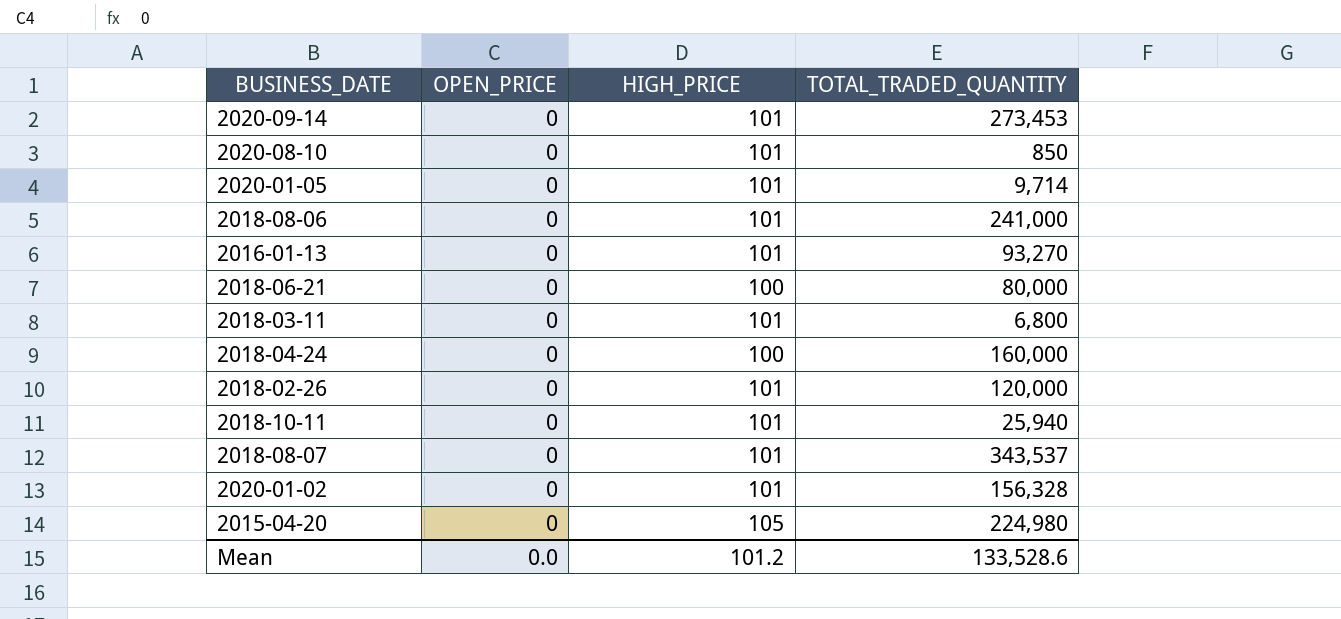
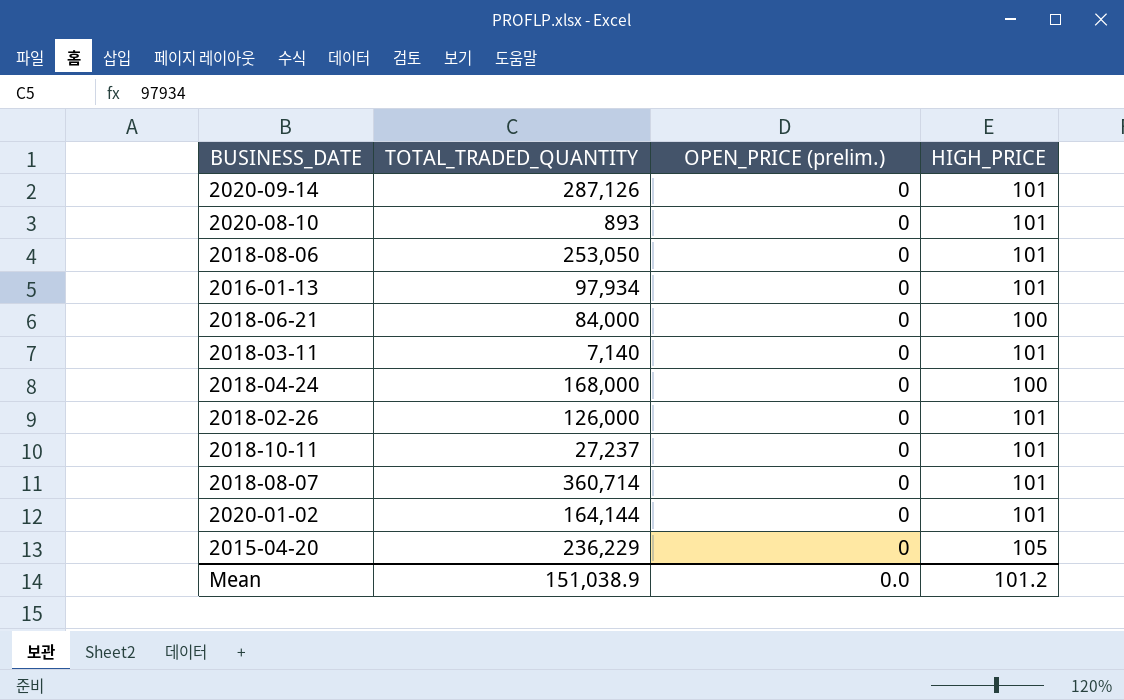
column TOTAL_TRADED_QUANTITY | position: 4 -> 2
column name: OPEN_PRICE -> OPEN_PRICE (prelim.)
row 2020-01-05: 0 | 101 | 9,714 -> none
2020-09-14 | TOTAL_TRADED_QUANTITY: 273,453 -> 287,126
2020-08-10 | TOTAL_TRADED_QUANTITY: 850 -> 893
2018-08-06 | TOTAL_TRADED_QUANTITY: 241,000 -> 253,050
2016-01-13 | TOTAL_TRADED_QUANTITY: 93,270 -> 97,934
2018-06-21 | TOTAL_TRADED_QUANTITY: 80,000 -> 84,000
2018-03-11 | TOTAL_TRADED_QUANTITY: 6,800 -> 7,140
2018-04-24 | TOTAL_TRADED_QUANTITY: 160,000 -> 168,000
2018-02-26 | TOTAL_TRADED_QUANTITY: 120,000 -> 126,000
2018-10-11 | TOTAL_TRADED_QUANTITY: 25,940 -> 27,237
2018-08-07 | TOTAL_TRADED_QUANTITY: 343,537 -> 360,714
2020-01-02 | TOTAL_TRADED_QUANTITY: 156,328 -> 164,144
2015-04-20 | TOTAL_TRADED_QUANTITY: 224,980 -> 236,229
Mean | TOTAL_TRADED_QUANTITY: 133,528.6 -> 151,038.9

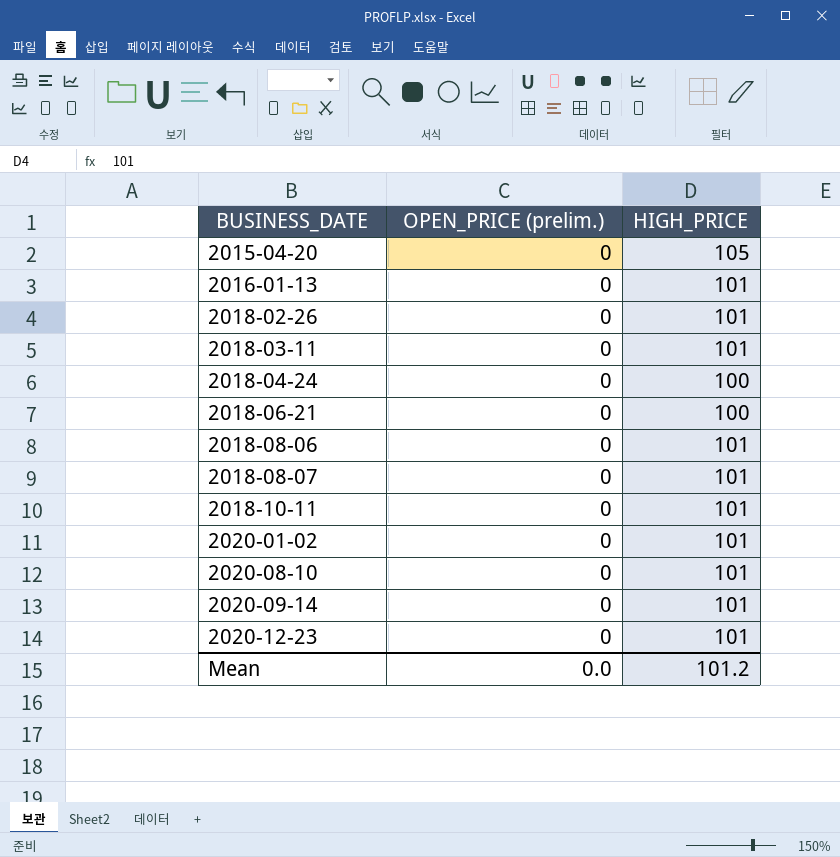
row order: none -> BUSINESS_DATE ascending
column TOTAL_TRADED_QUANTITY | position: 2 -> none
row 2020-12-23: none -> 0 | 101

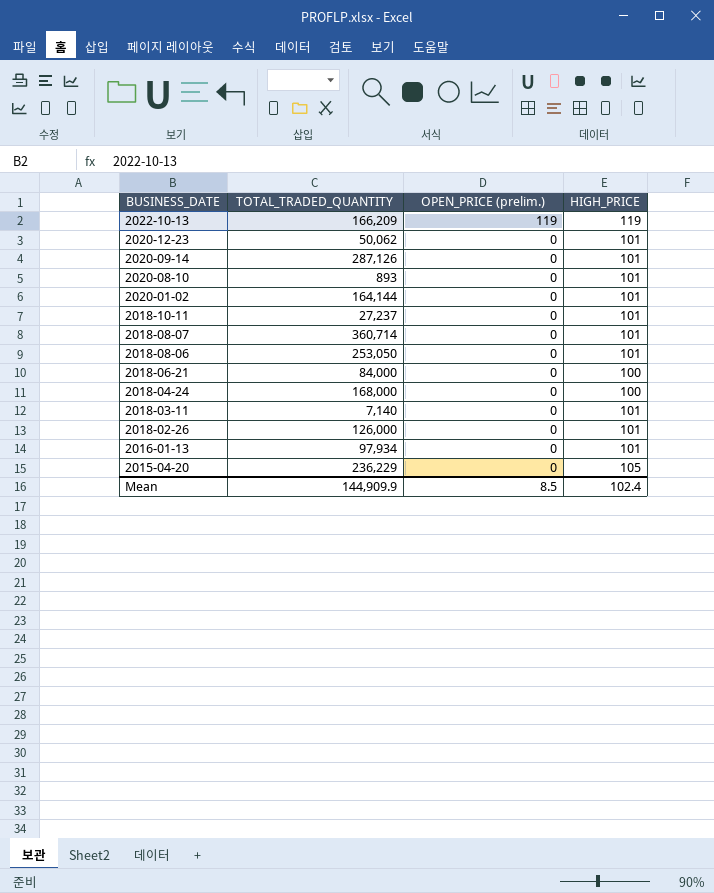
row order: BUSINESS_DATE ascending -> BUSINESS_DATE descending
column TOTAL_TRADED_QUANTITY | position: none -> 2
row 2022-10-13: none -> 166,209 | 119 | 119
Mean | OPEN_PRICE (prelim.): 0.0 -> 8.5
Mean | HIGH_PRICE: 101.2 -> 102.4

